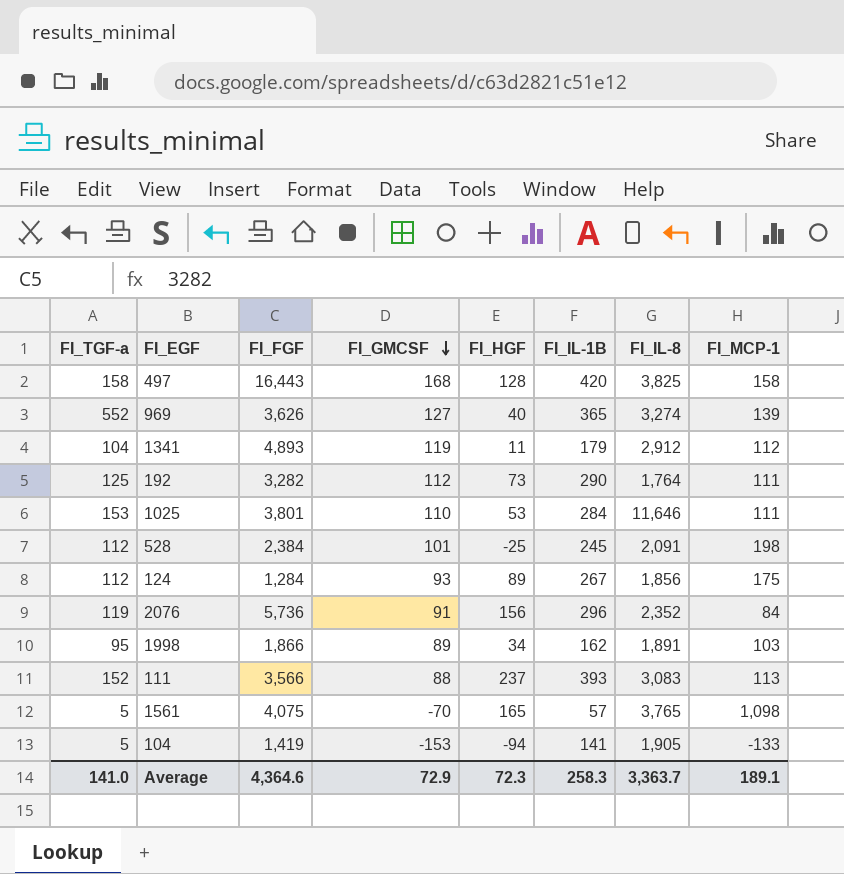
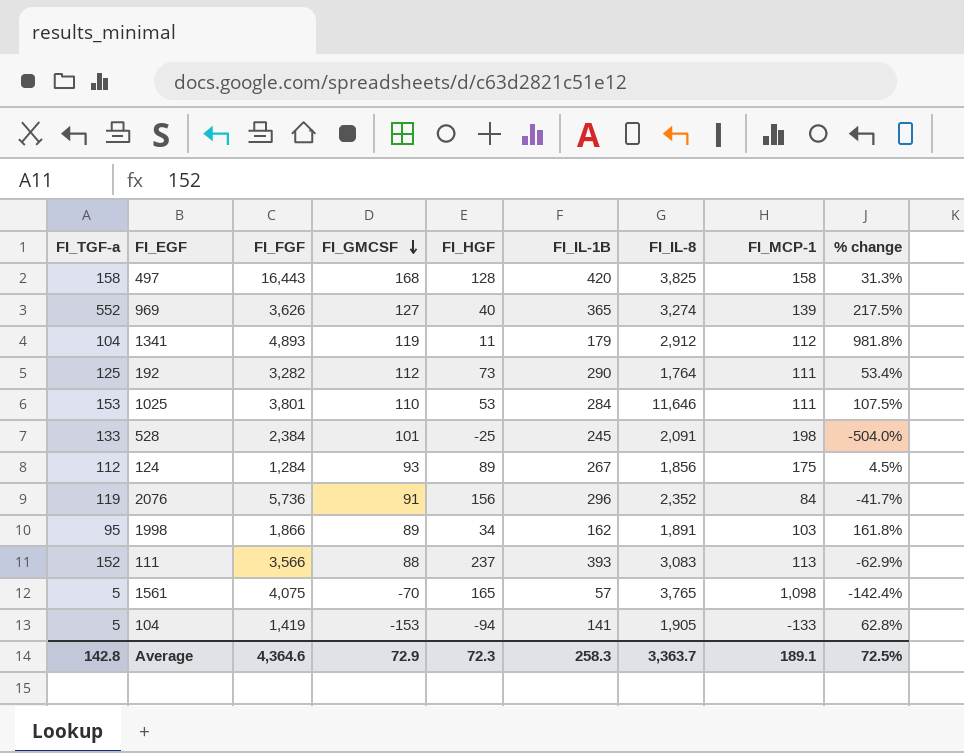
column % change | formula: none -> ([FI_GMCSF] - [FI_HGF]) / [FI_HGF]
528 | FI_TGF-a: 112 -> 133
Average | FI_TGF-a: 141.0 -> 142.8

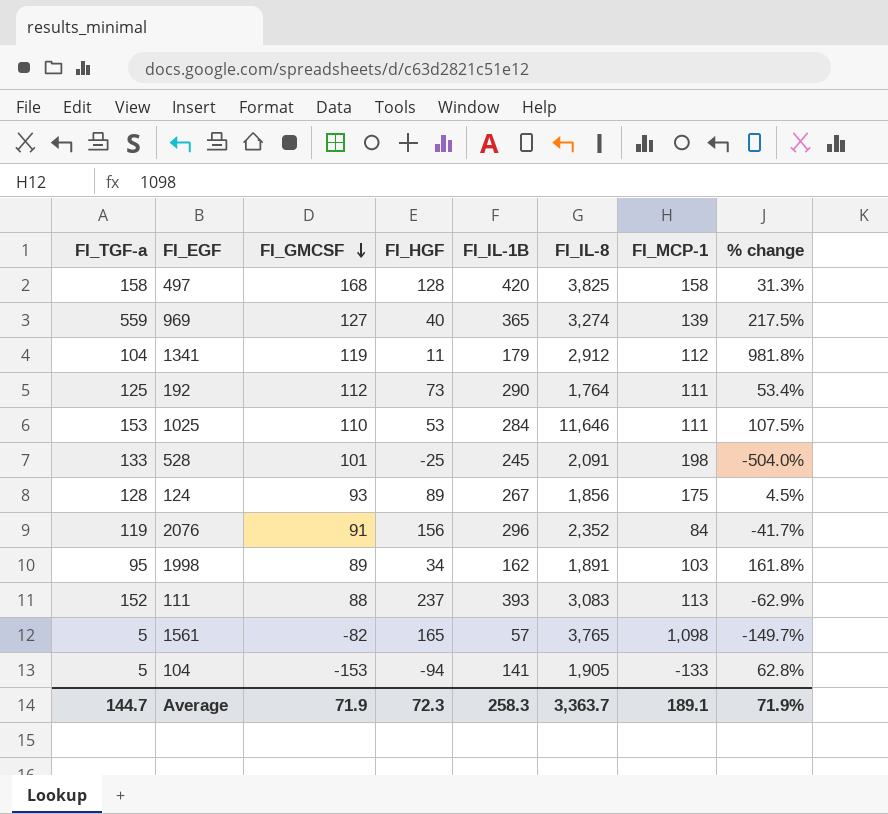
column FI_FGF | position: 3 -> none
969 | FI_TGF-a: 552 -> 559
124 | FI_TGF-a: 112 -> 128
1561 | FI_GMCSF: -70 -> -82
1561 | % change: -142.4% -> -149.7%
Average | FI_TGF-a: 142.8 -> 144.7
Average | FI_GMCSF: 72.9 -> 71.9
Average | % change: 72.5% -> 71.9%

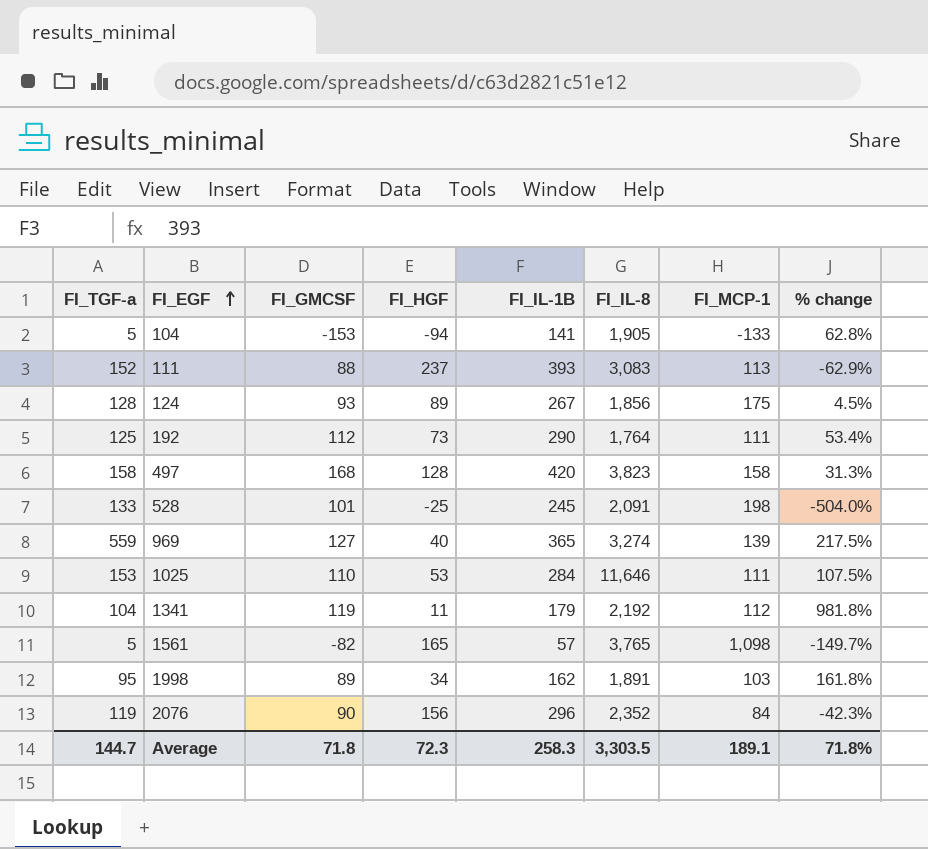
row order: FI_GMCSF descending -> FI_EGF ascending
497 | FI_IL-8: 3,825 -> 3,823
1341 | FI_IL-8: 2,912 -> 2,192
2076 | FI_GMCSF: 91 -> 90
2076 | % change: -41.7% -> -42.3%
Average | FI_GMCSF: 71.9 -> 71.8
Average | FI_IL-8: 3,363.7 -> 3,303.5
Average | % change: 71.9% -> 71.8%

